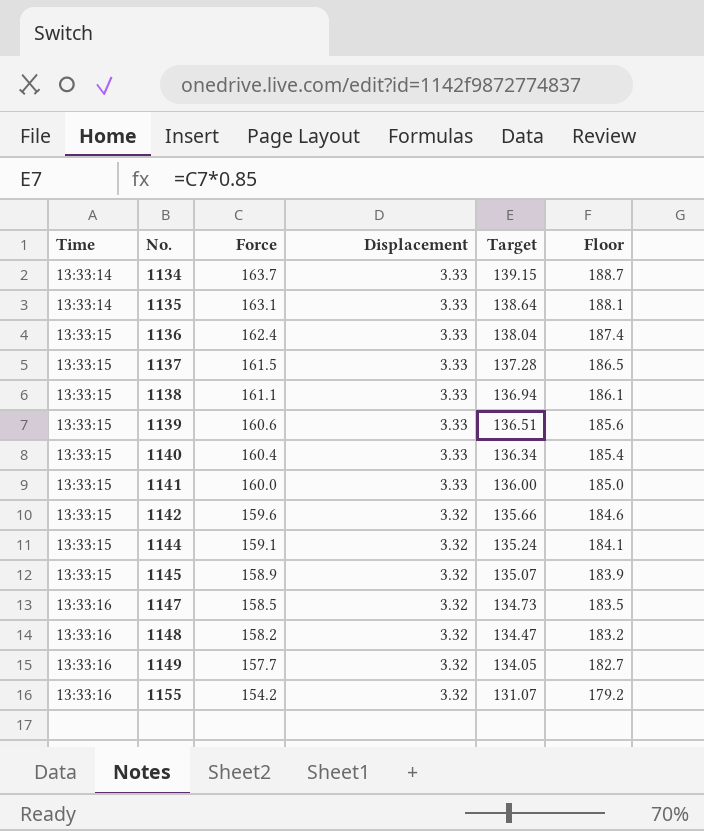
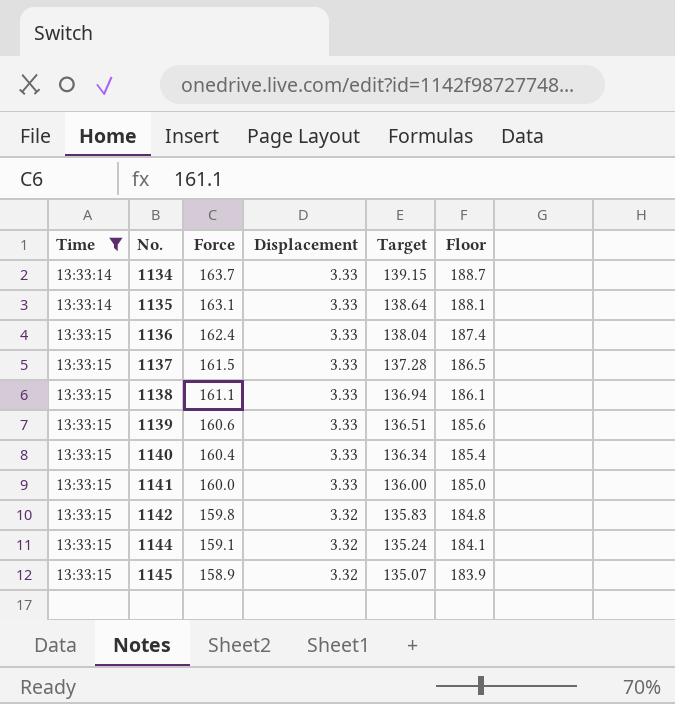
filter: none -> Time != 13:33:16
1142 | Force: 159.6 -> 159.8
1142 | Target: 135.66 -> 135.83
1142 | Floor: 184.6 -> 184.8

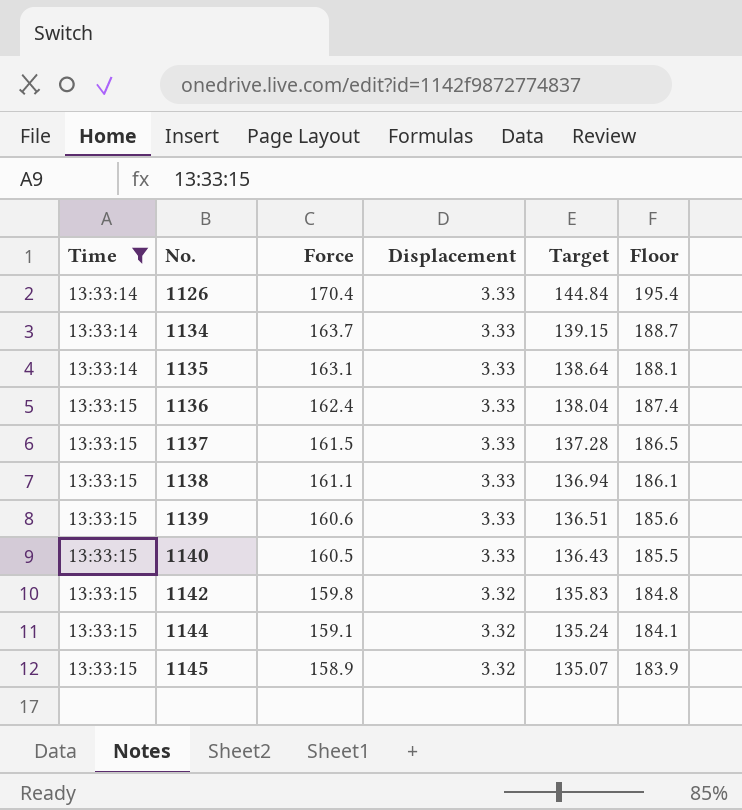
row 1141: 13:33:15 | 160.0 | 3.33 | 136.00 | 185.0 -> none
row 1126: none -> 13:33:14 | 170.4 | 3.33 | 144.84 | 195.4
1140 | Force: 160.4 -> 160.5
1140 | Target: 136.34 -> 136.43
1140 | Floor: 185.4 -> 185.5

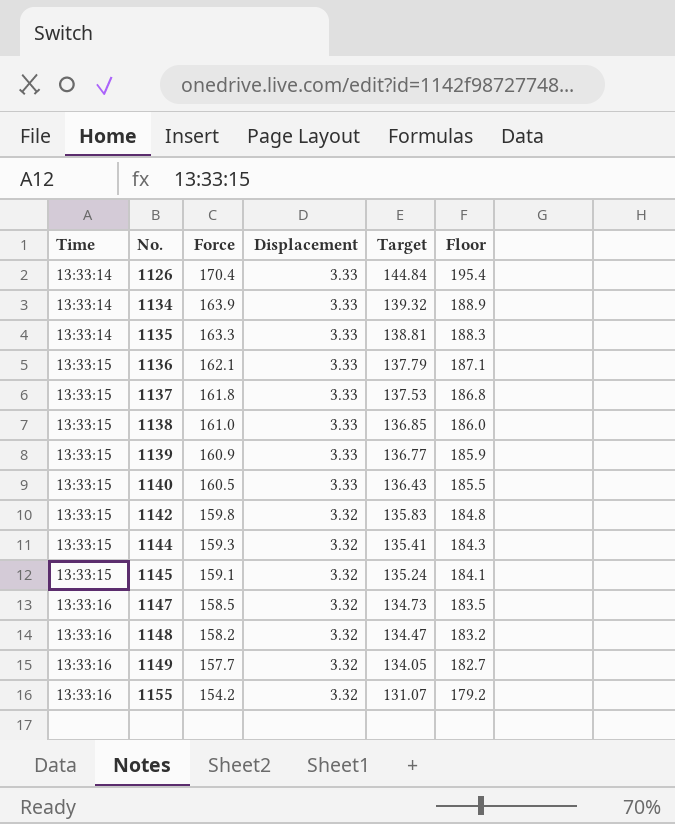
filter: Time != 13:33:16 -> none
1134 | Force: 163.7 -> 163.9
1134 | Target: 139.15 -> 139.32
1134 | Floor: 188.7 -> 188.9
1135 | Force: 163.1 -> 163.3
1135 | Target: 138.64 -> 138.81
1135 | Floor: 188.1 -> 188.3
1136 | Force: 162.4 -> 162.1
1136 | Target: 138.04 -> 137.79
1136 | Floor: 187.4 -> 187.1
1137 | Force: 161.5 -> 161.8
1137 | Target: 137.28 -> 137.53
1137 | Floor: 186.5 -> 186.8
1138 | Force: 161.1 -> 161.0
1138 | Target: 136.94 -> 136.85
1138 | Floor: 186.1 -> 186.0
1139 | Force: 160.6 -> 160.9
1139 | Target: 136.51 -> 136.77
1139 | Floor: 185.6 -> 185.9
1144 | Force: 159.1 -> 159.3
1144 | Target: 135.24 -> 135.41
1144 | Floor: 184.1 -> 184.3
1145 | Force: 158.9 -> 159.1
1145 | Target: 135.07 -> 135.24
1145 | Floor: 183.9 -> 184.1

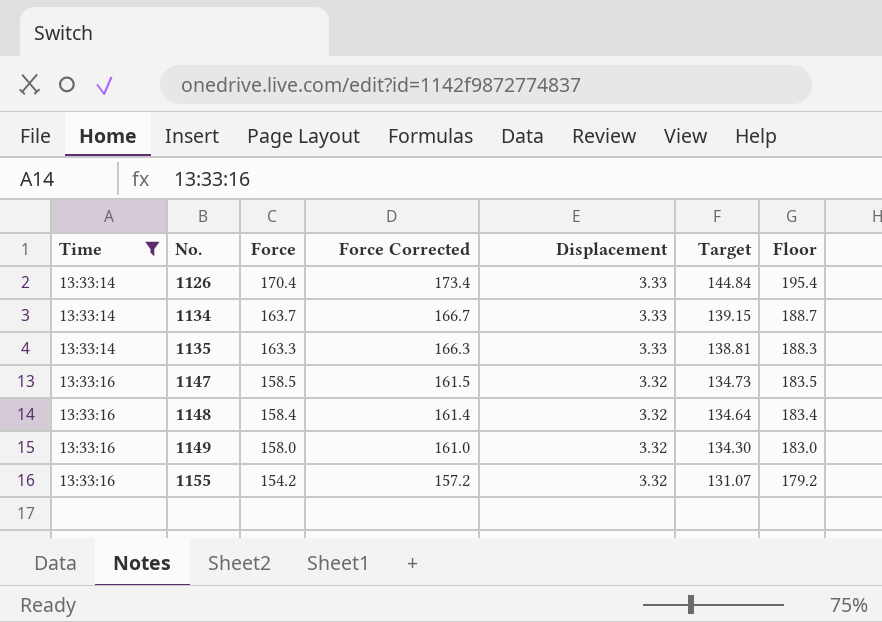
filter: none -> Time != 13:33:15
column Force Corrected | formula: none -> [Force] + 3
1134 | Force: 163.9 -> 163.7
1134 | Target: 139.32 -> 139.15
1134 | Floor: 188.9 -> 188.7
1148 | Force: 158.2 -> 158.4
1148 | Target: 134.47 -> 134.64
1148 | Floor: 183.2 -> 183.4
1149 | Force: 157.7 -> 158.0
1149 | Target: 134.05 -> 134.30
1149 | Floor: 182.7 -> 183.0

